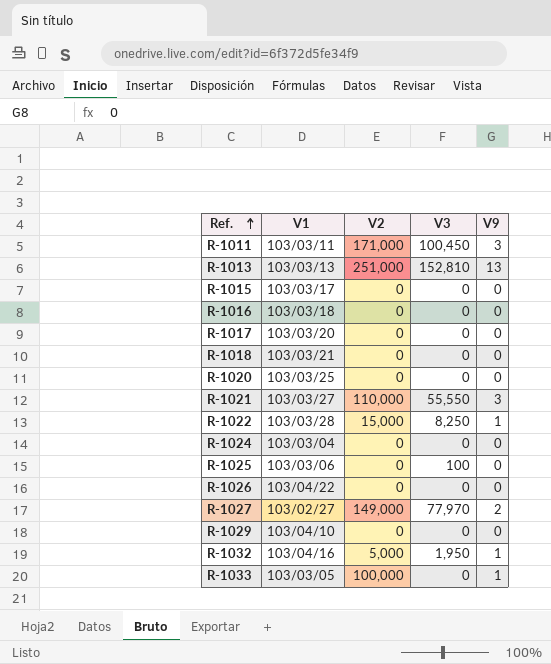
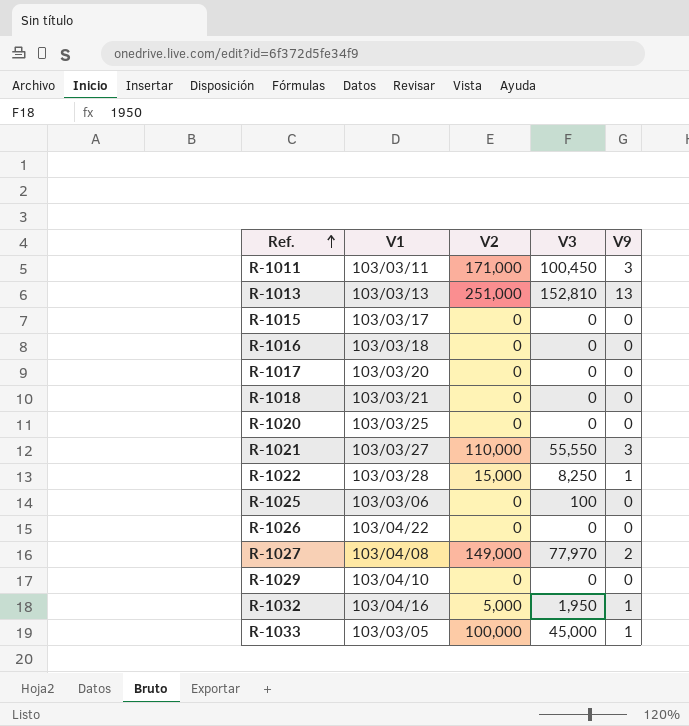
row R-1024: 103/03/04 | 0 | 0 | 0 -> none
R-1027 | V1: 103/02/27 -> 103/04/08
R-1033 | V3: 0 -> 45,000

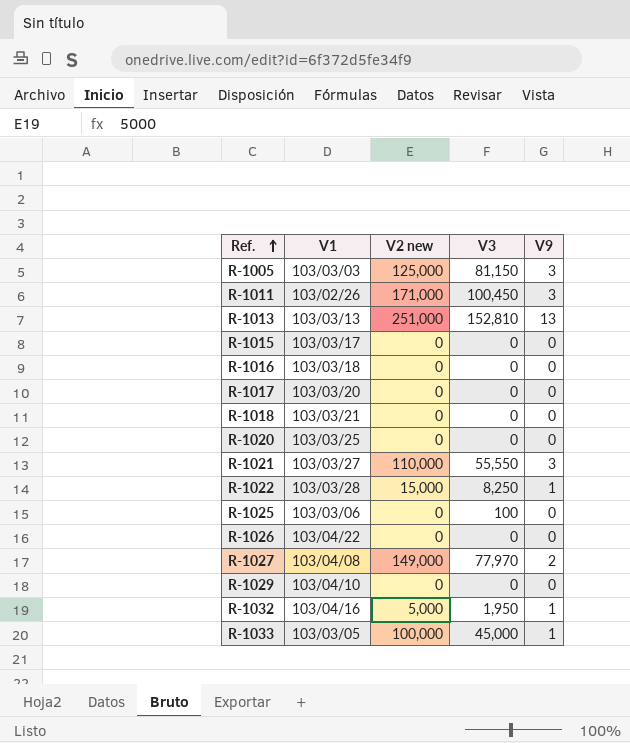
column name: V2 -> V2 new
row R-1005: none -> 103/03/03 | 125,000 | 81,150 | 3
R-1011 | V1: 103/03/11 -> 103/02/26

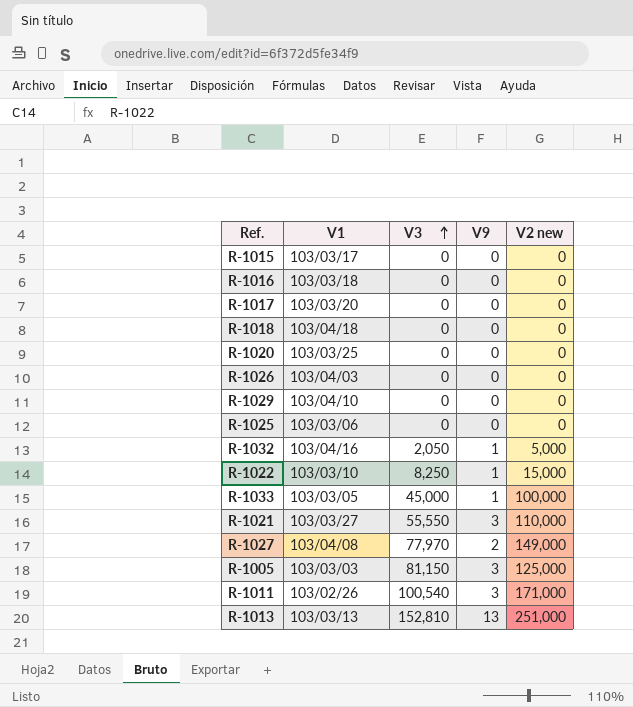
row order: Ref. ascending -> V3 ascending
column V2 new | position: 3 -> 5
R-1018 | V1: 103/03/21 -> 103/04/18
R-1026 | V1: 103/04/22 -> 103/04/03
R-1025 | V3: 100 -> 0
R-1032 | V3: 1,950 -> 2,050
R-1022 | V1: 103/03/28 -> 103/03/10
R-1011 | V3: 100,450 -> 100,540

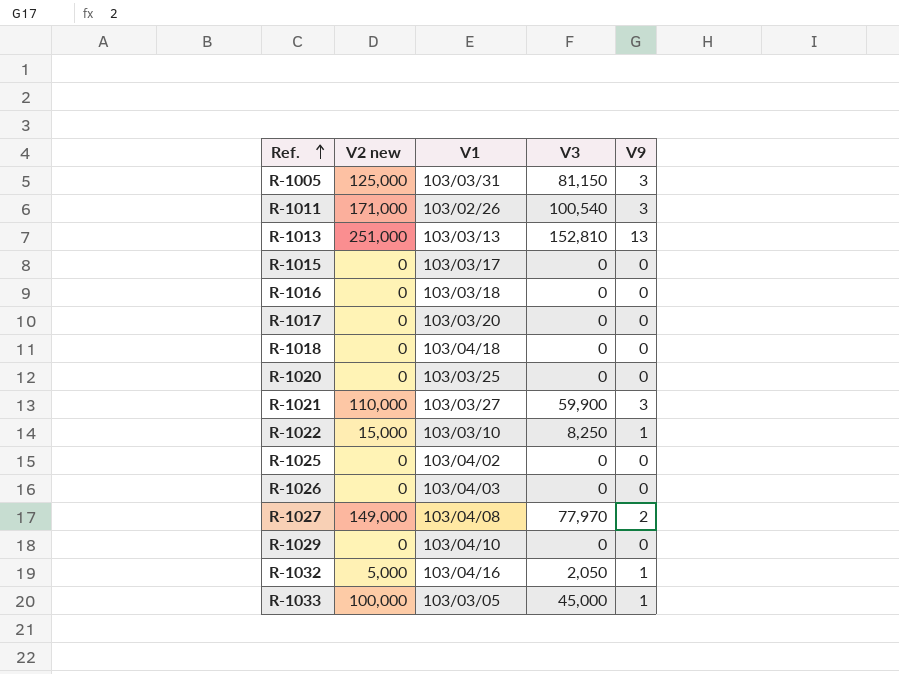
row order: V3 ascending -> Ref. ascending
column V2 new | position: 5 -> 2
R-1005 | V1: 103/03/03 -> 103/03/31
R-1021 | V3: 55,550 -> 59,900
R-1025 | V1: 103/03/06 -> 103/04/02

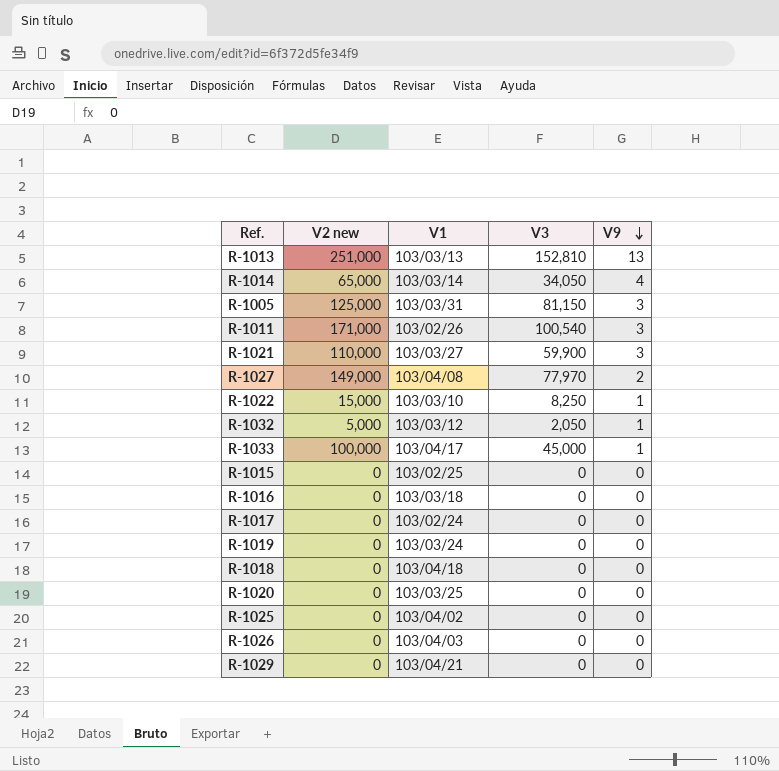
row order: Ref. ascending -> V9 descending
row R-1014: none -> 65,000 | 103/03/14 | 34,050 | 4
R-1032 | V1: 103/04/16 -> 103/03/12
R-1033 | V1: 103/03/05 -> 103/04/17
R-1015 | V1: 103/03/17 -> 103/02/25
R-1017 | V1: 103/03/20 -> 103/02/24
row R-1019: none -> 0 | 103/03/24 | 0 | 0
R-1029 | V1: 103/04/10 -> 103/04/21

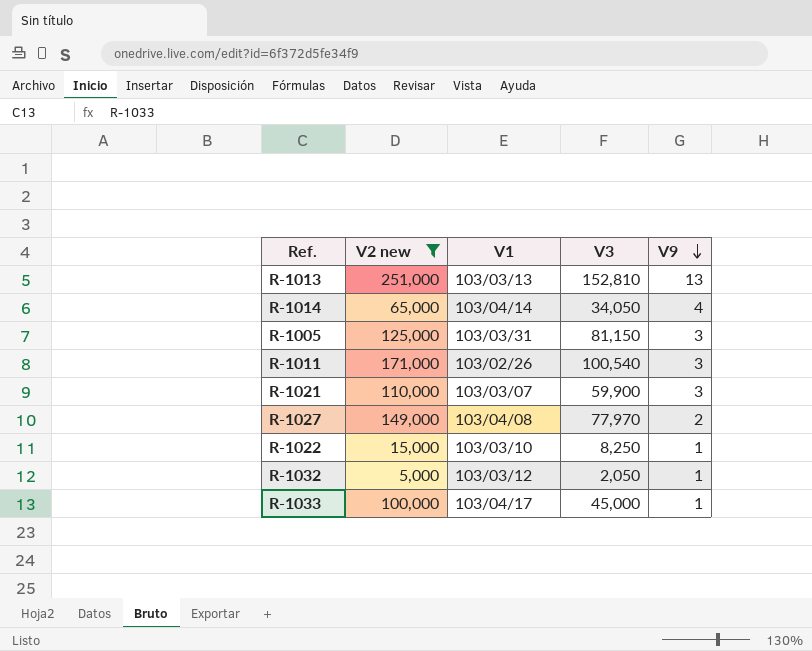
filter: none -> V2 new != 0
R-1014 | V1: 103/03/14 -> 103/04/14
R-1021 | V1: 103/03/27 -> 103/03/07

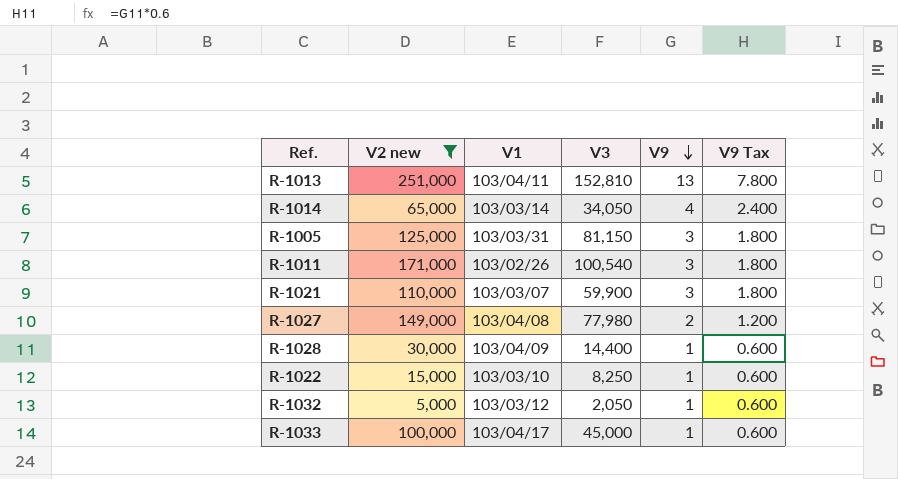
column V9 Tax | formula: none -> [V9] * 0.6
R-1013 | V1: 103/03/13 -> 103/04/11
R-1014 | V1: 103/04/14 -> 103/03/14
R-1027 | V3: 77,970 -> 77,980
row R-1028: none -> 30,000 | 103/04/09 | 14,400 | 1 | 0.600

